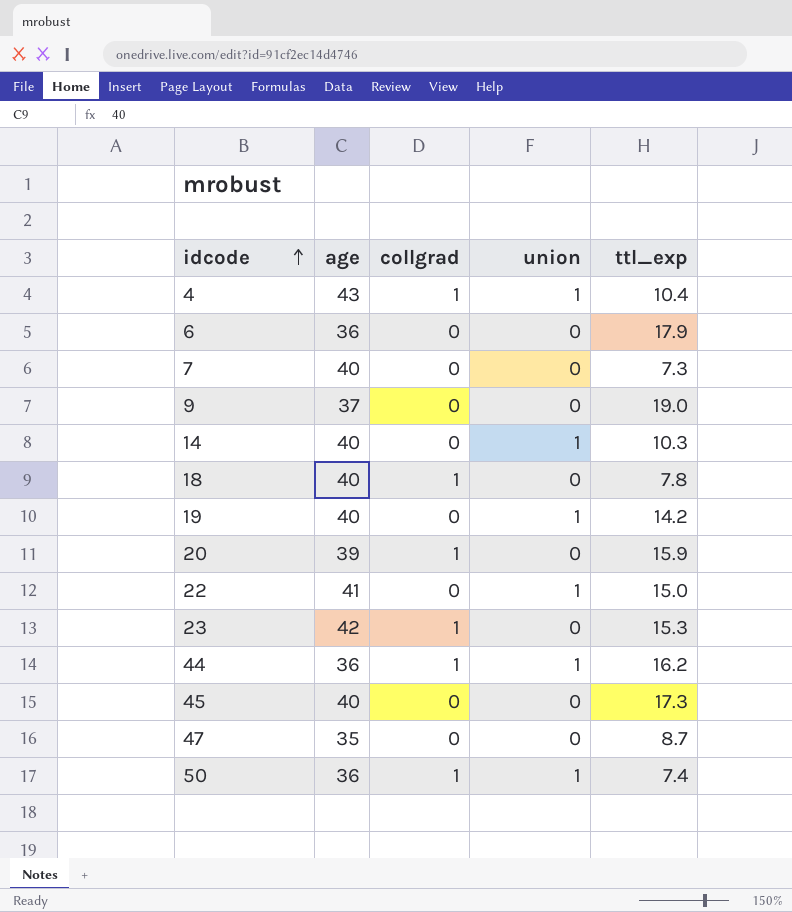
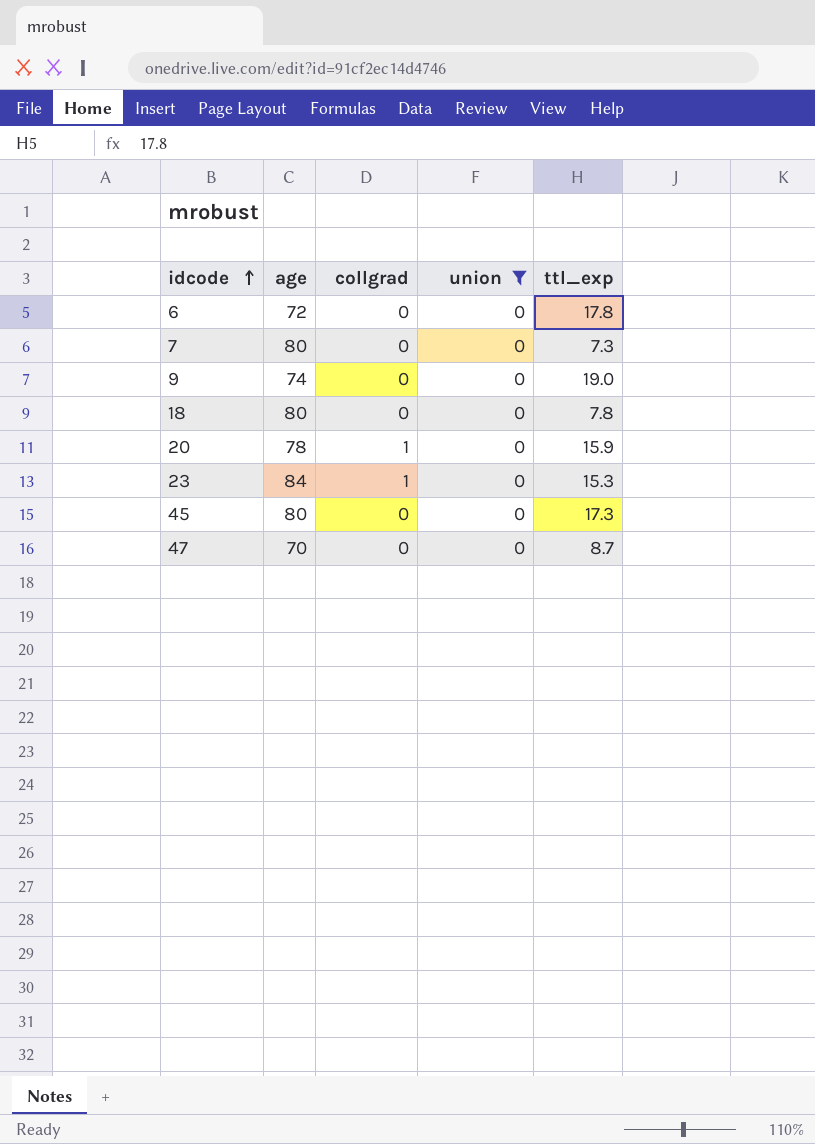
filter: none -> union = 0
6 | age: 36 -> 72
6 | ttl_exp: 17.9 -> 17.8
7 | age: 40 -> 80
9 | age: 37 -> 74
18 | age: 40 -> 80
18 | collgrad: 1 -> 0
20 | age: 39 -> 78
23 | age: 42 -> 84
45 | age: 40 -> 80
47 | age: 35 -> 70

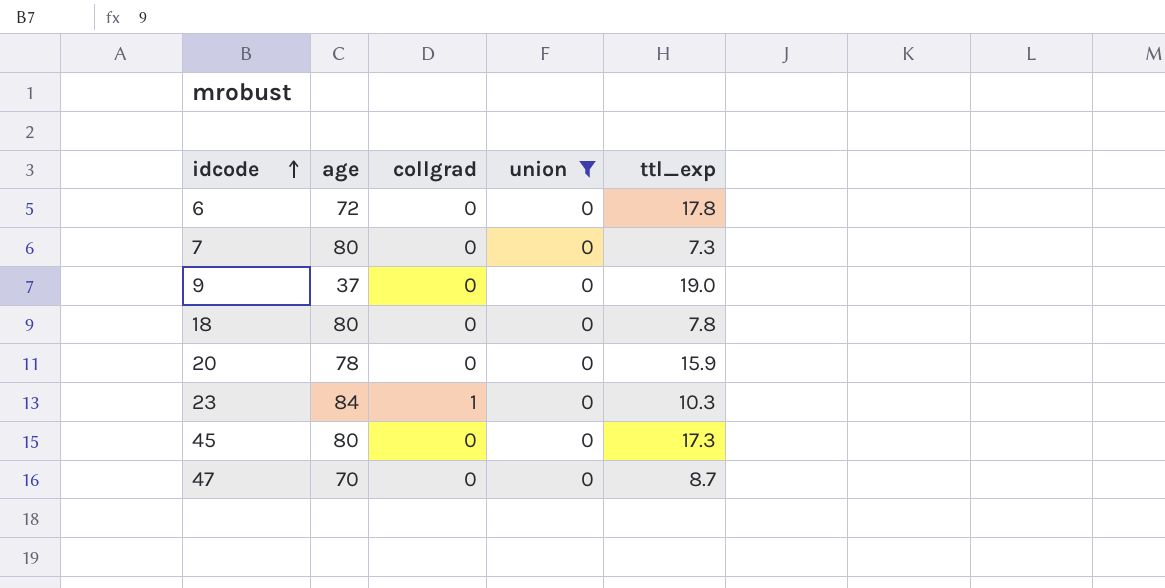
9 | age: 74 -> 37
20 | collgrad: 1 -> 0
23 | ttl_exp: 15.3 -> 10.3

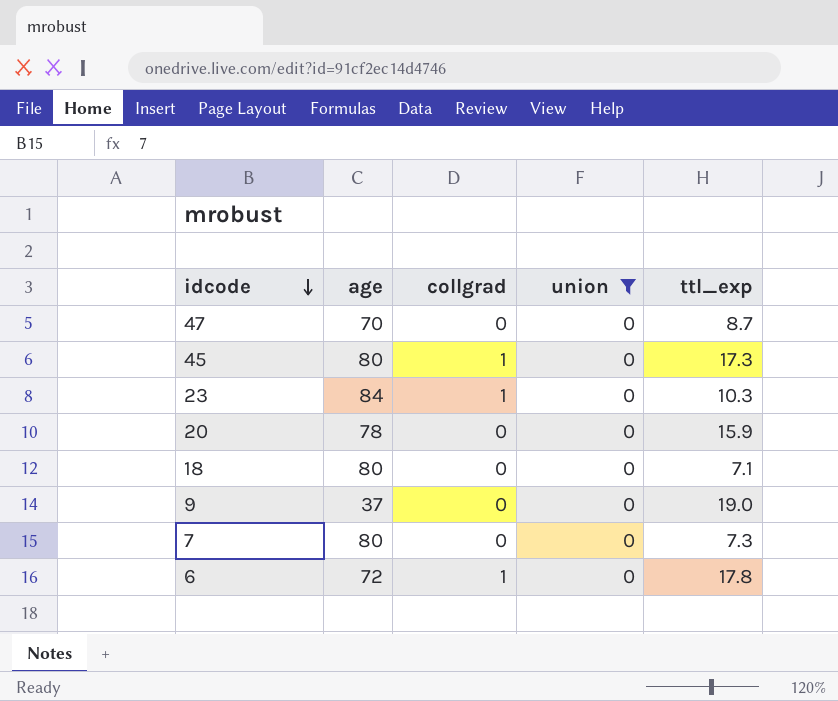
row order: idcode ascending -> idcode descending
45 | collgrad: 0 -> 1
18 | ttl_exp: 7.8 -> 7.1
6 | collgrad: 0 -> 1

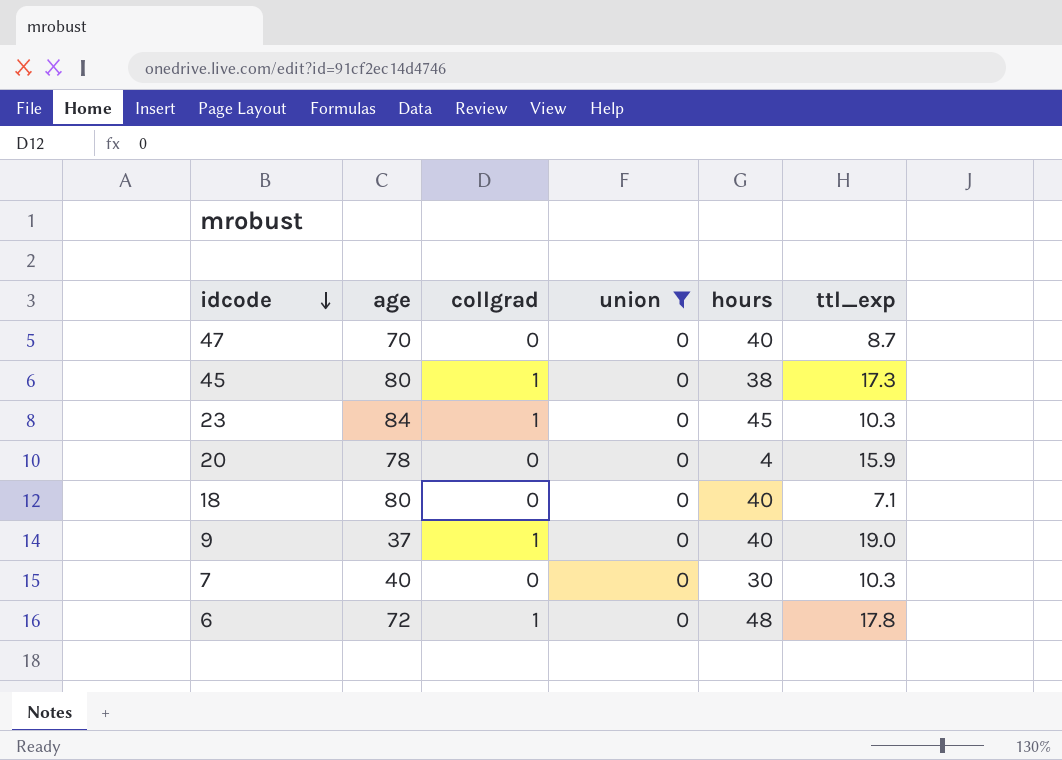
column hours | position: none -> 5
9 | collgrad: 0 -> 1
7 | age: 80 -> 40
7 | ttl_exp: 7.3 -> 10.3

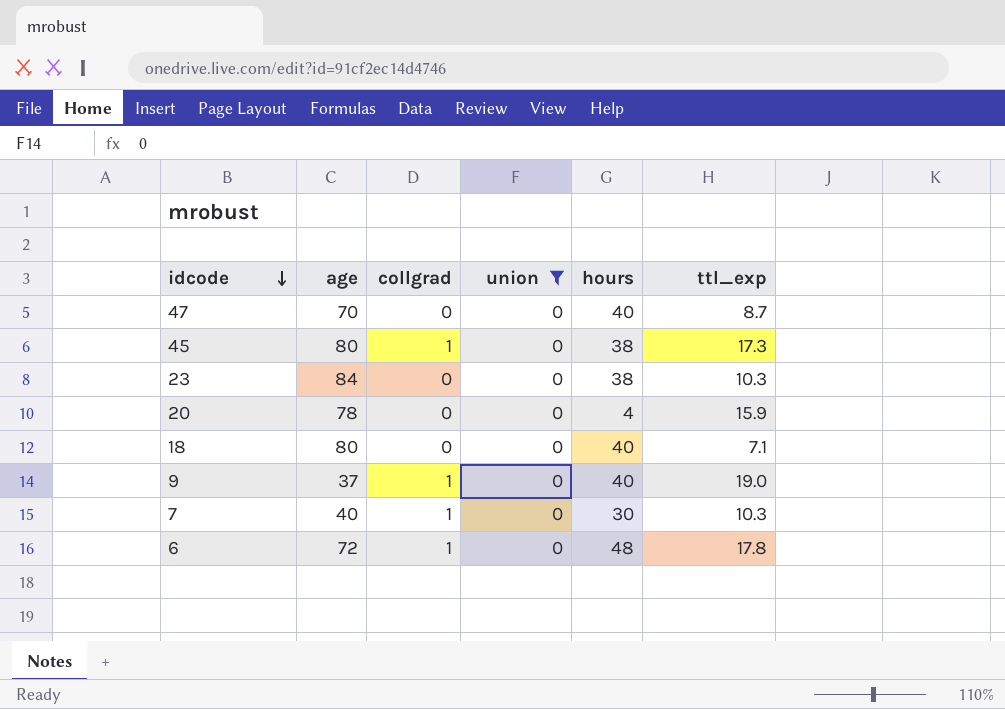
23 | collgrad: 1 -> 0
23 | hours: 45 -> 38
7 | collgrad: 0 -> 1

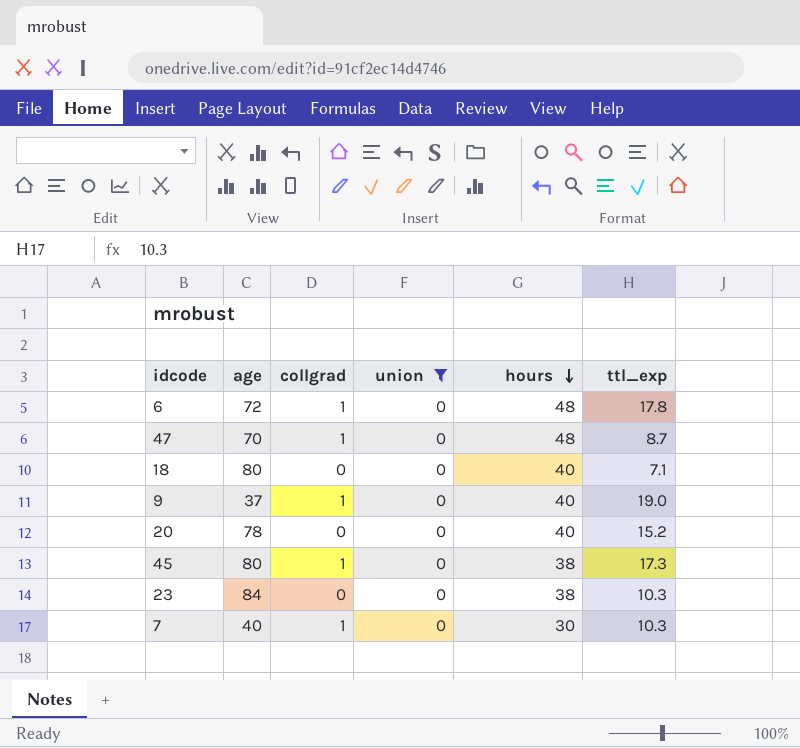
row order: idcode descending -> hours descending
47 | collgrad: 0 -> 1
47 | hours: 40 -> 48
20 | hours: 4 -> 40
20 | ttl_exp: 15.9 -> 15.2

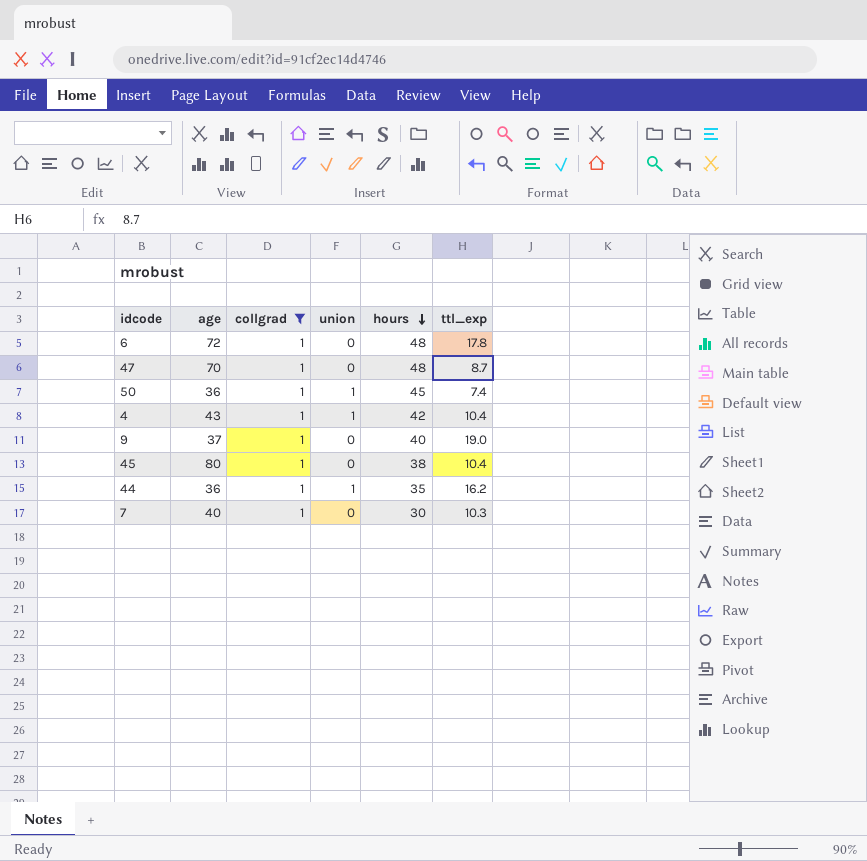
filter: union = 0 -> collgrad = 1
45 | ttl_exp: 17.3 -> 10.4

